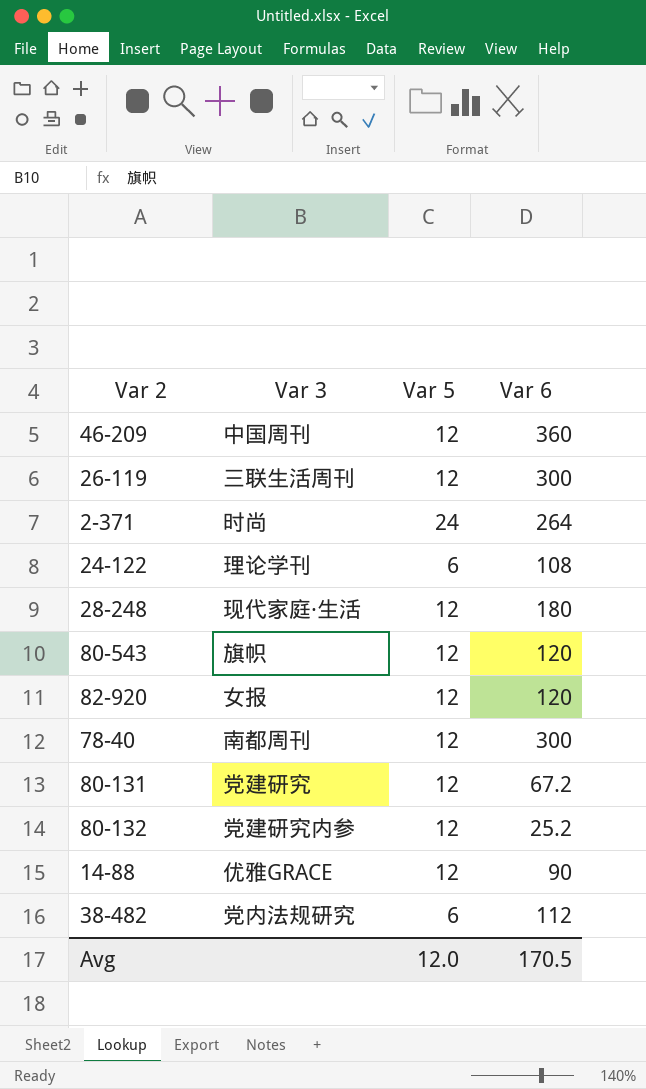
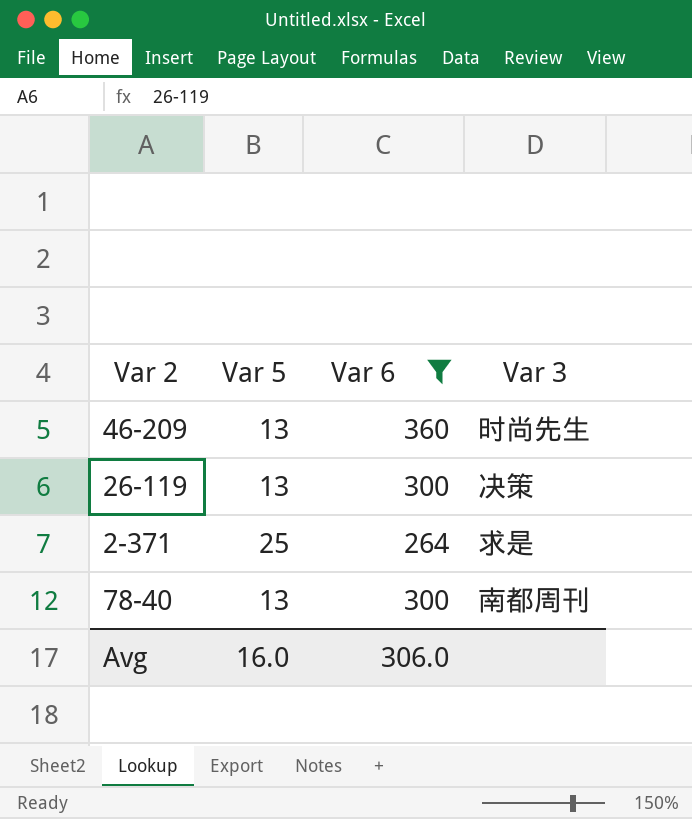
filter: none -> Var 6 >= 264
column Var 3 | position: 2 -> 4
46-209 | Var 5: 12 -> 13
46-209 | Var 3: 中国周刊 -> 时尚先生
26-119 | Var 5: 12 -> 13
26-119 | Var 3: 三联生活周刊 -> 决策
2-371 | Var 5: 24 -> 25
2-371 | Var 3: 时尚 -> 求是
78-40 | Var 5: 12 -> 13
Avg | Var 5: 12.0 -> 16.0
Avg | Var 6: 170.5 -> 306.0

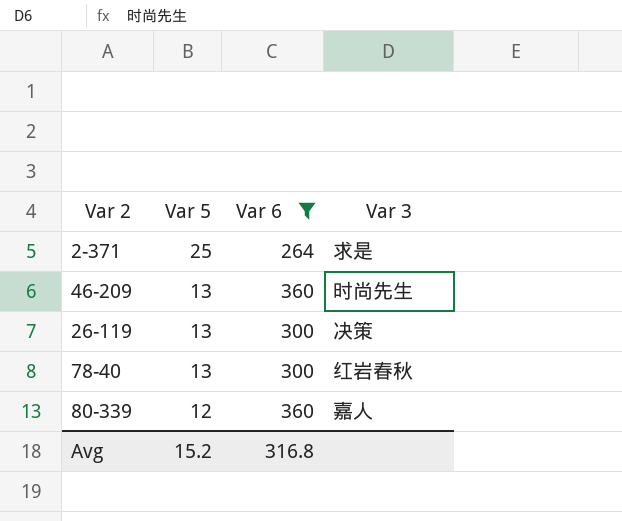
row order: none -> Var 5 descending
78-40 | Var 3: 南都周刊 -> 红岩春秋
row 80-339: none -> 12 | 360 | 嘉人
Avg | Var 5: 16.0 -> 15.2
Avg | Var 6: 306.0 -> 316.8

